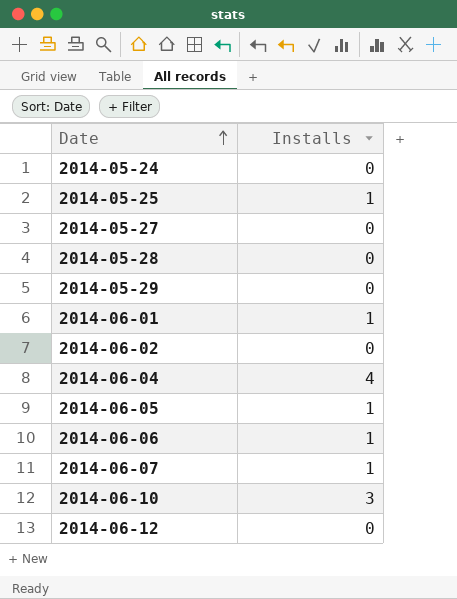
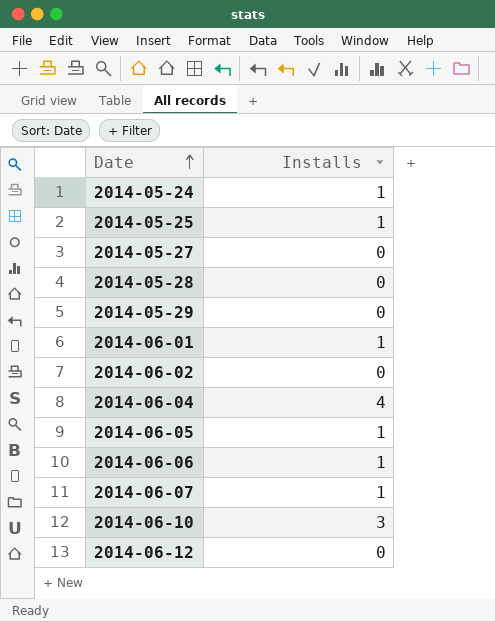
2014-05-24 | Installs: 0 -> 1

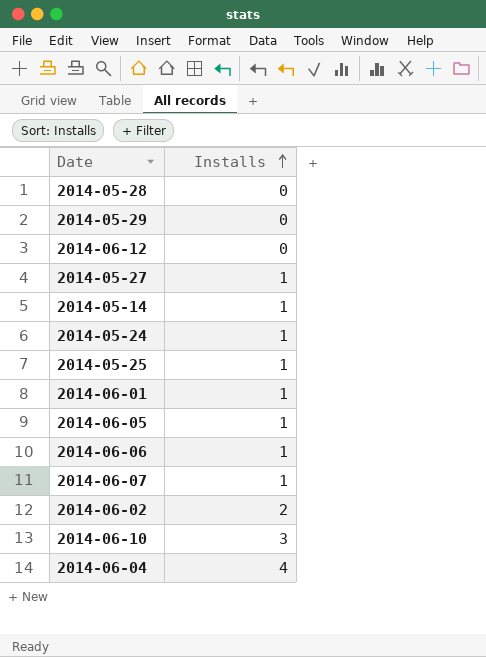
row order: Date ascending -> Installs ascending
2014-05-27 | Installs: 0 -> 1
row 2014-05-14: none -> 1
2014-06-02 | Installs: 0 -> 2

